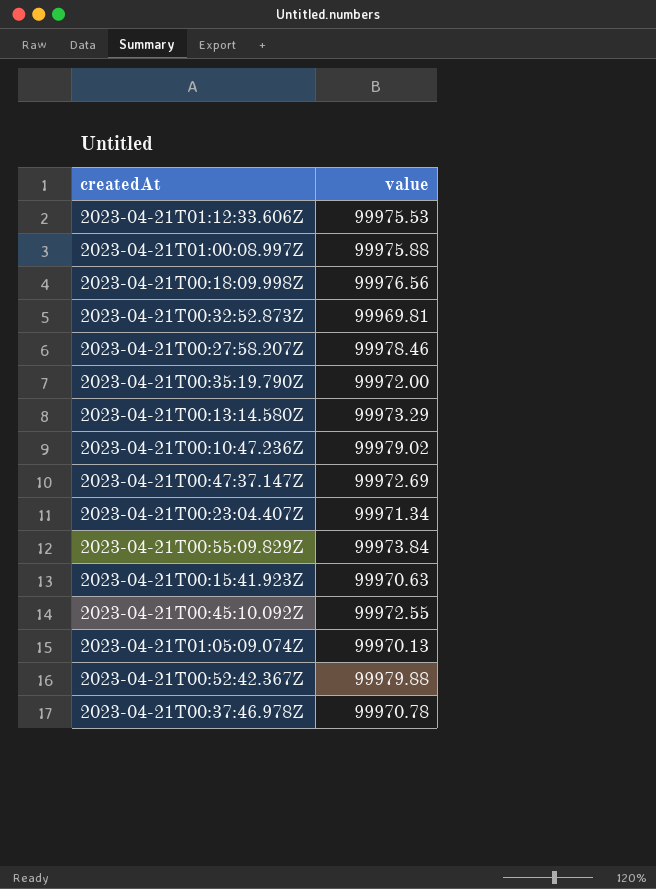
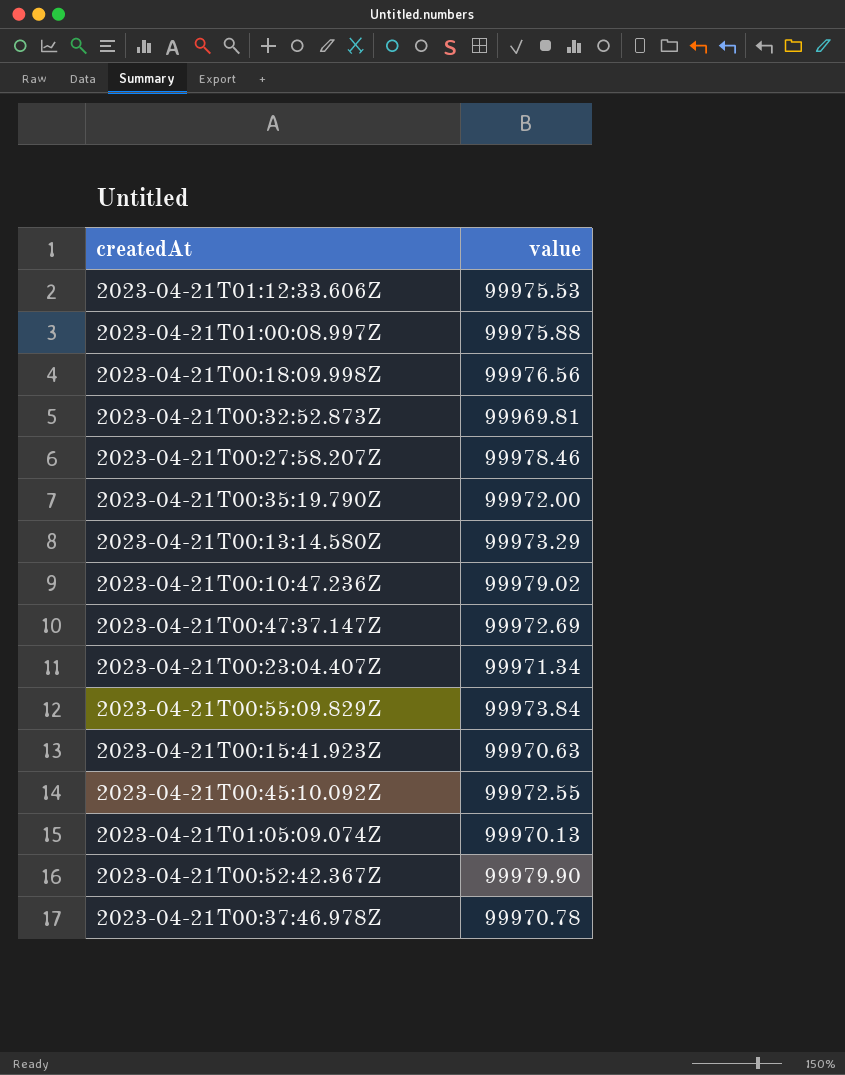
2023-04-21T00:52:42.367Z | value: 99979.88 -> 99979.90

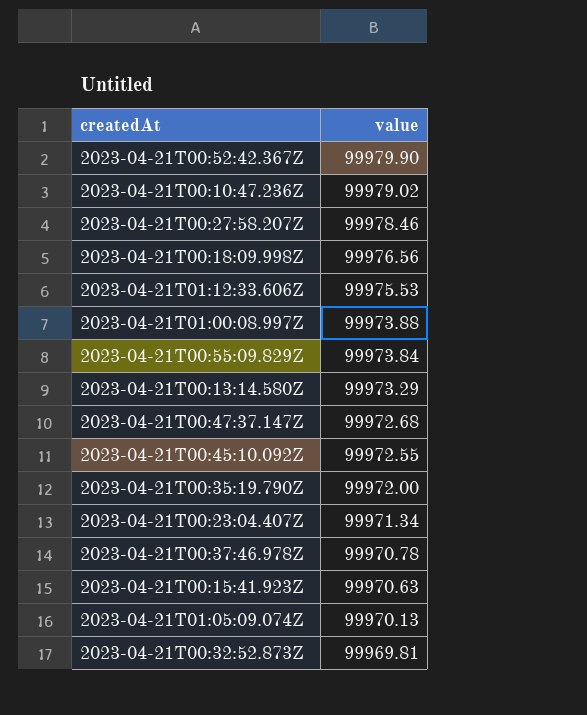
row order: none -> value descending
2023-04-21T01:00:08.997Z | value: 99975.88 -> 99973.88
2023-04-21T00:47:37.147Z | value: 99972.69 -> 99972.68

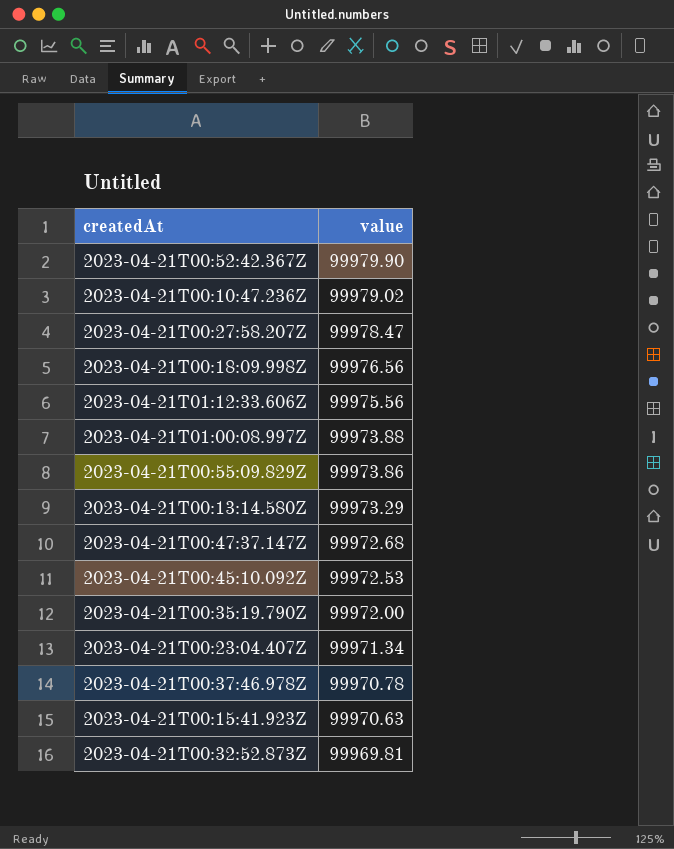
row 2023-04-21T01:05:09.074Z: 99970.13 -> none
2023-04-21T00:27:58.207Z | value: 99978.46 -> 99978.47
2023-04-21T01:12:33.606Z | value: 99975.53 -> 99975.56
2023-04-21T00:55:09.829Z | value: 99973.84 -> 99973.86
2023-04-21T00:45:10.092Z | value: 99972.55 -> 99972.53

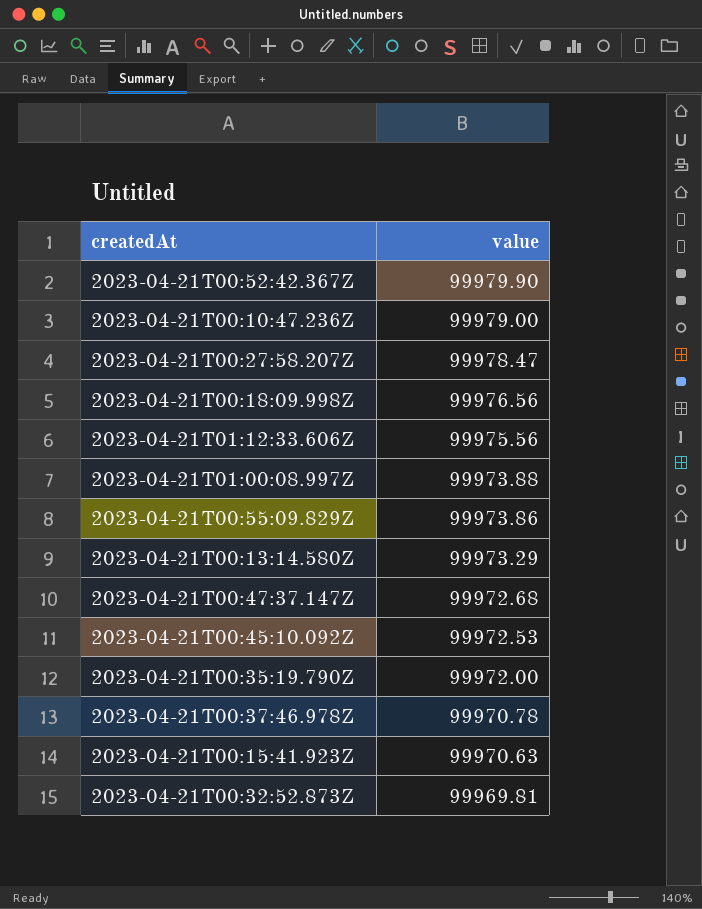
row 2023-04-21T00:23:04.407Z: 99971.34 -> none
2023-04-21T00:10:47.236Z | value: 99979.02 -> 99979.00

